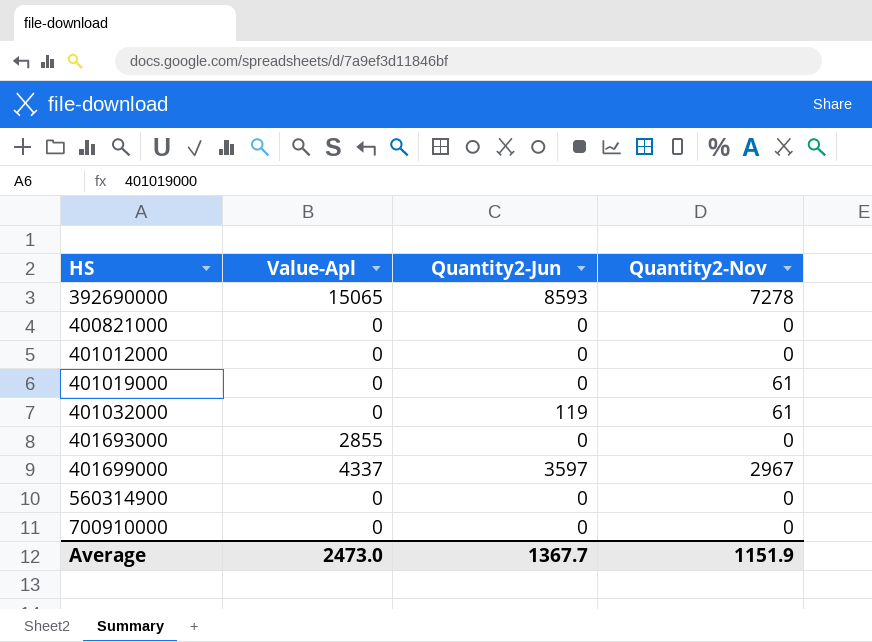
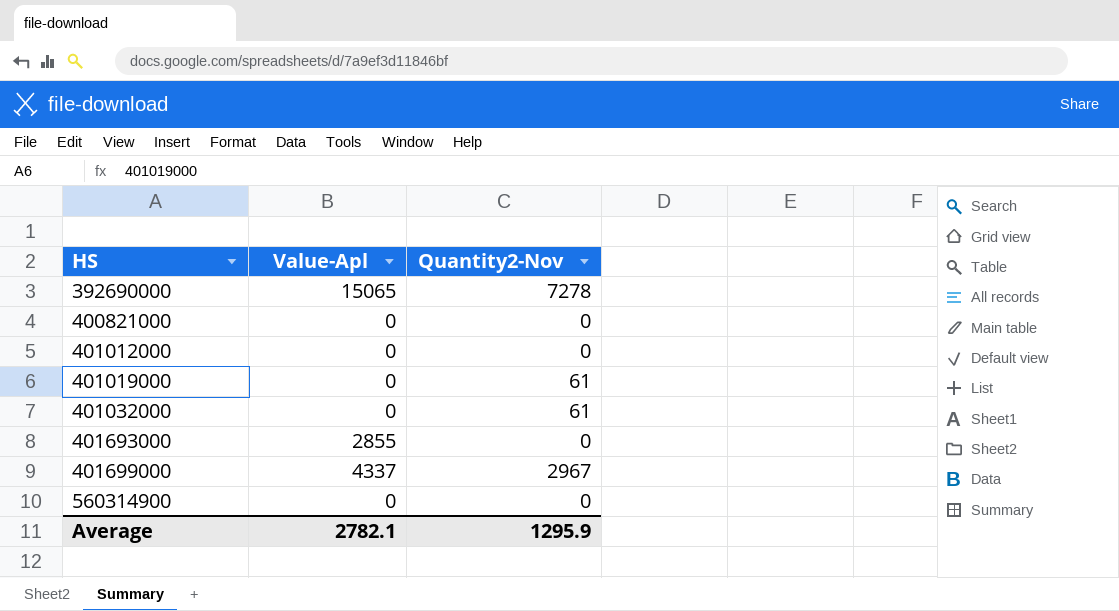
column Quantity2-Jun | position: 3 -> none
row 700910000: 0 | 0 | 0 -> none
Average | Value-Apl: 2473.0 -> 2782.1
Average | Quantity2-Nov: 1151.9 -> 1295.9

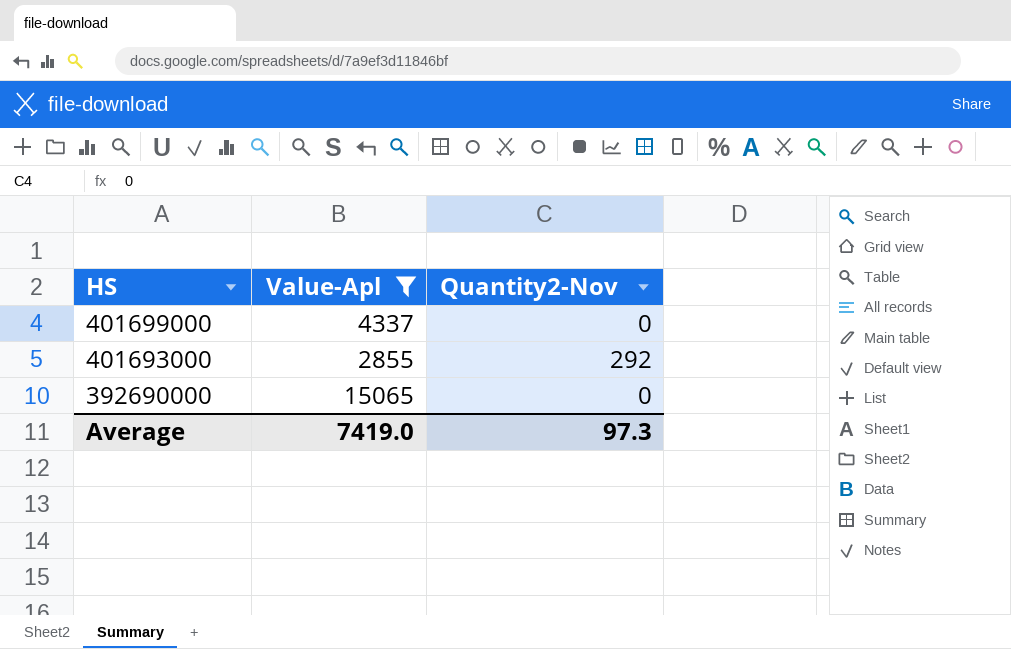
filter: none -> Value-Apl != 0
row order: HS ascending -> HS descending
401699000 | Quantity2-Nov: 2967 -> 0
401693000 | Quantity2-Nov: 0 -> 292
392690000 | Quantity2-Nov: 7278 -> 0
Average | Value-Apl: 2782.1 -> 7419.0
Average | Quantity2-Nov: 1295.9 -> 97.3

